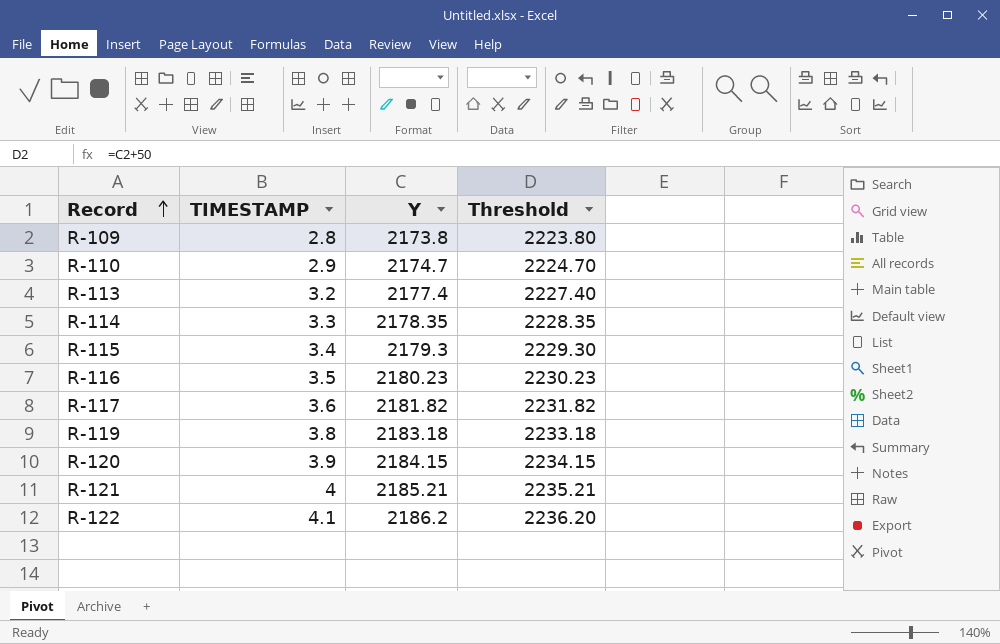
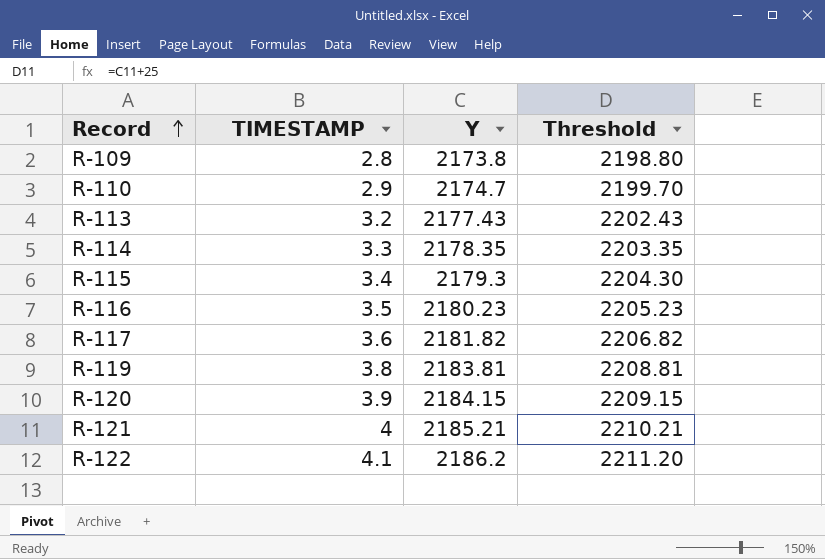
column Threshold | formula: [Y] + 50 -> [Y] + 25
R-113 | Y: 2177.4 -> 2177.43
R-119 | Y: 2183.18 -> 2183.81

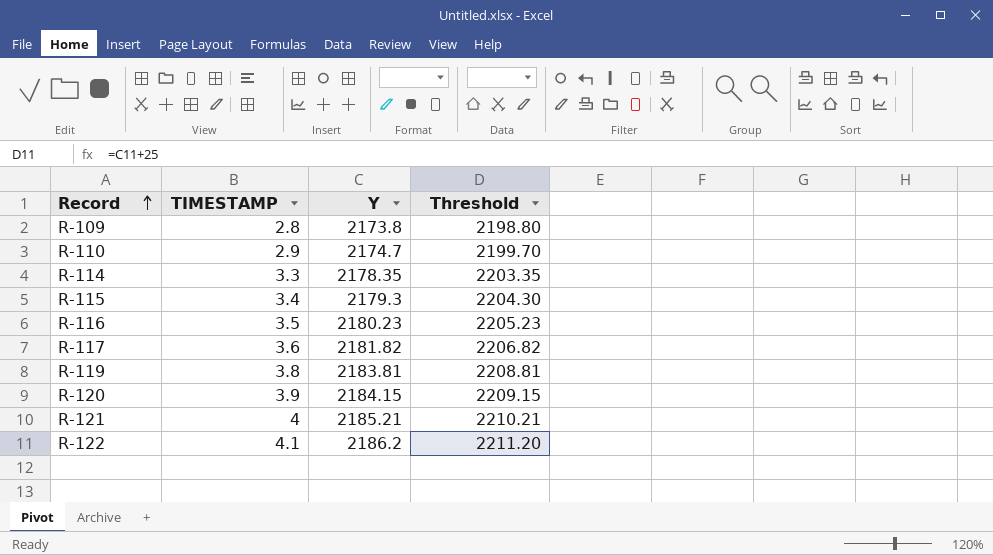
row R-113: 3.2 | 2177.43 | 2202.43 -> none

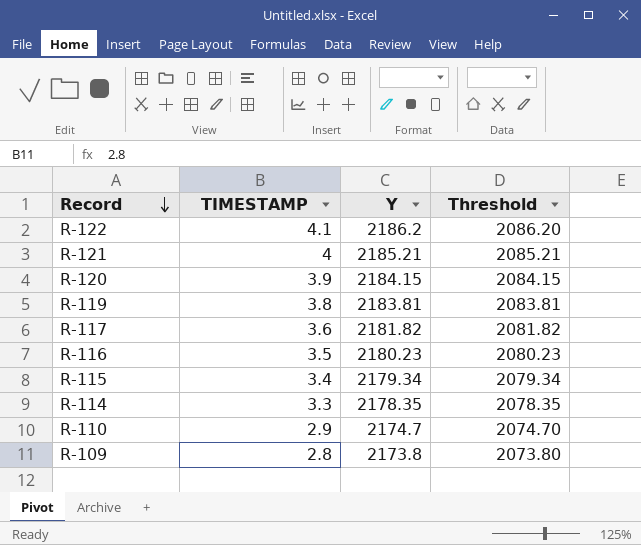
row order: Record ascending -> Record descending
column Threshold | formula: [Y] + 25 -> [Y] - 100
R-115 | Y: 2179.3 -> 2179.34

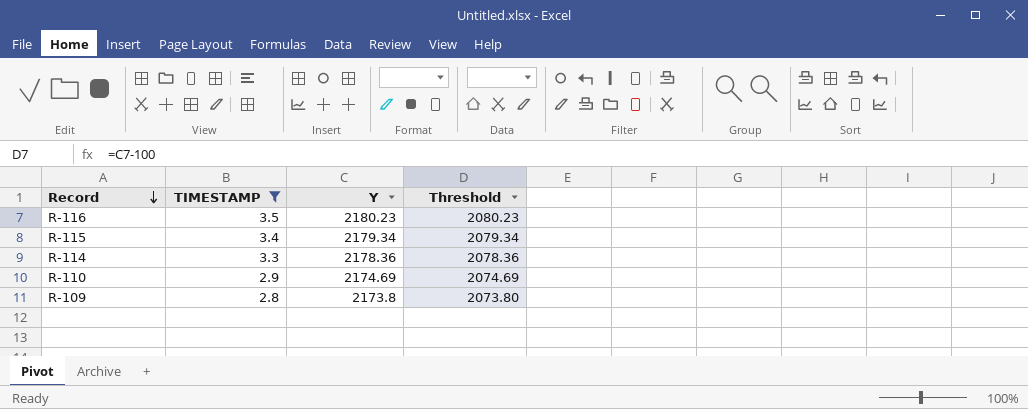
filter: none -> TIMESTAMP <= 3.5
R-114 | Y: 2178.35 -> 2178.36
R-114 | Threshold: 2078.35 -> 2078.36
R-110 | Y: 2174.7 -> 2174.69
R-110 | Threshold: 2074.70 -> 2074.69

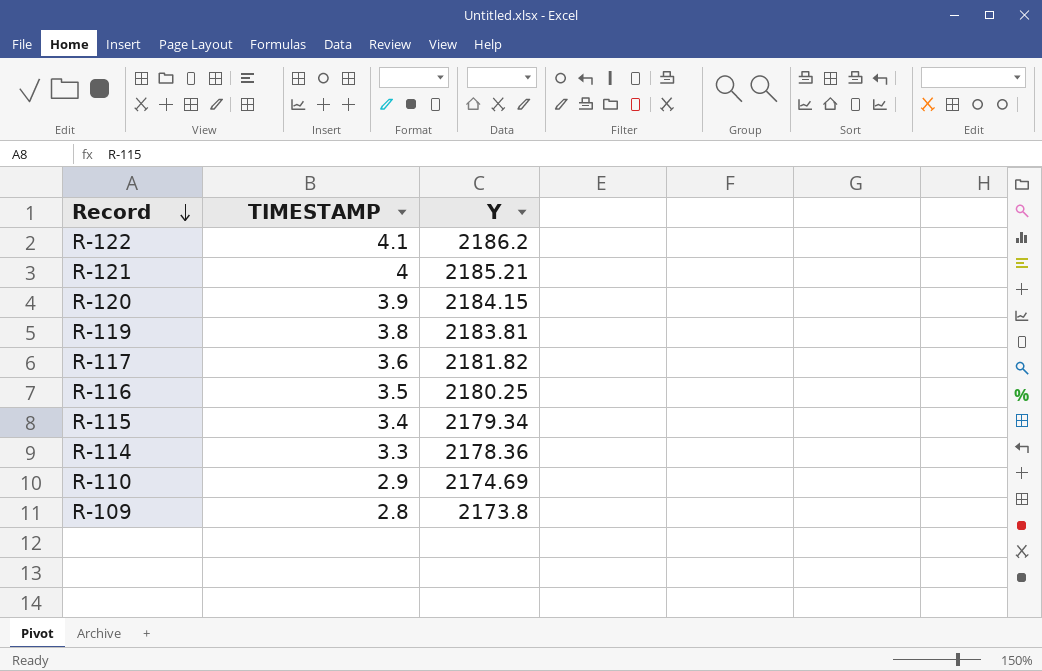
filter: TIMESTAMP <= 3.5 -> none
column Threshold | formula: [Y] - 100 -> none
R-116 | Y: 2180.23 -> 2180.25

